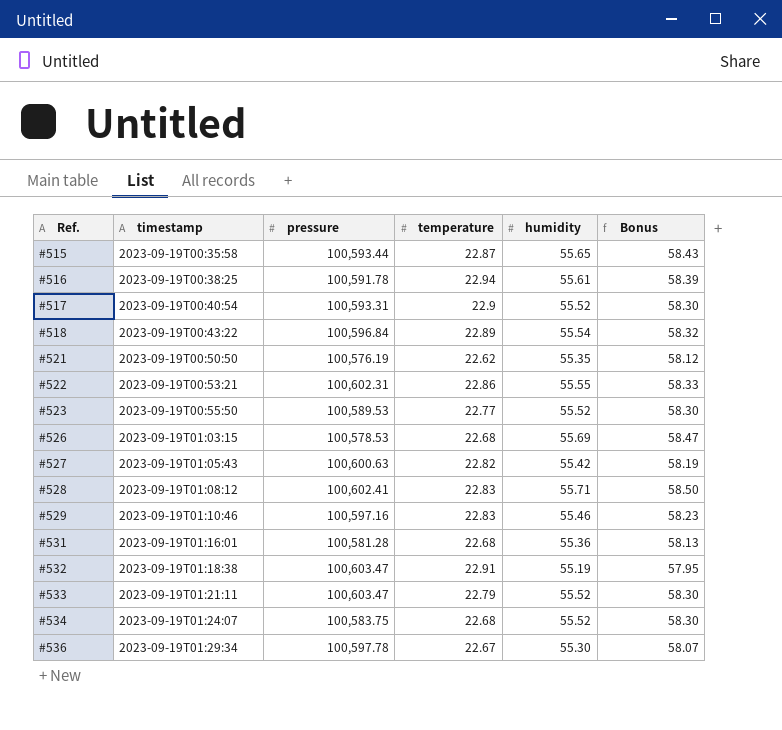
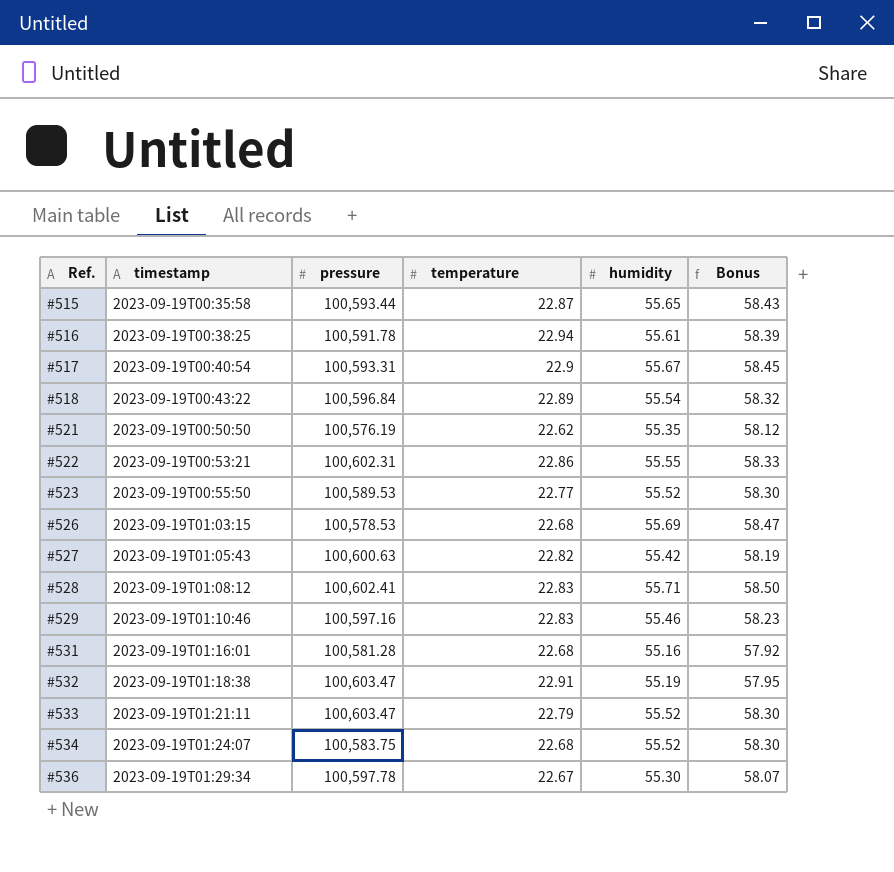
#517 | humidity: 55.52 -> 55.67
#517 | Bonus: 58.30 -> 58.45
#531 | humidity: 55.36 -> 55.16
#531 | Bonus: 58.13 -> 57.92

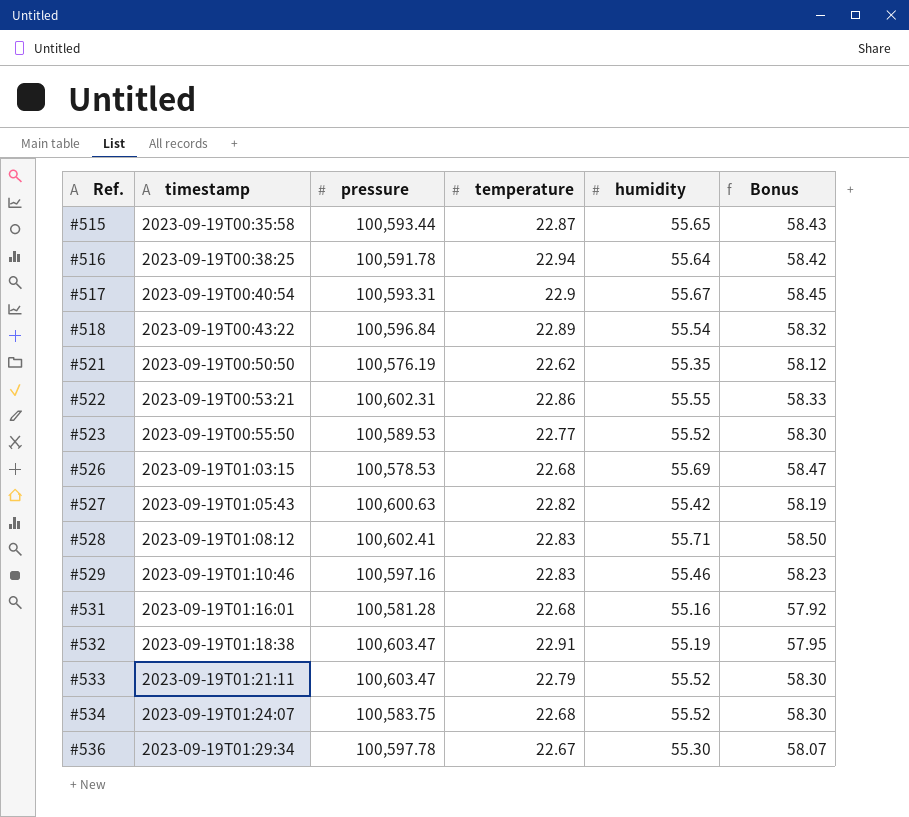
#516 | humidity: 55.61 -> 55.64
#516 | Bonus: 58.39 -> 58.42

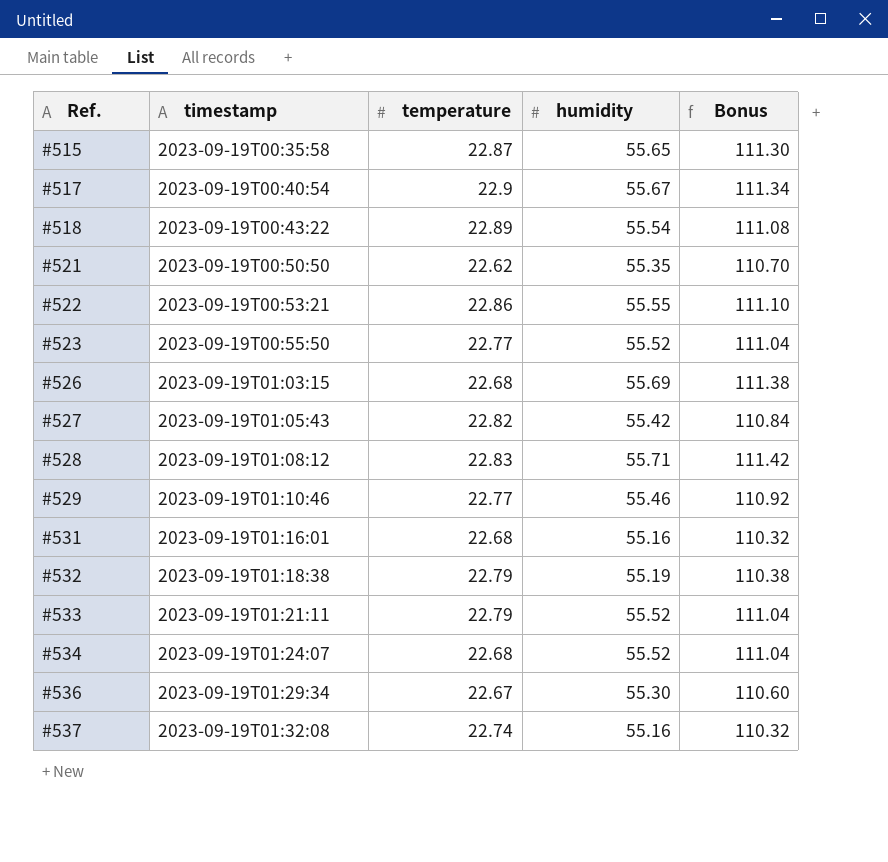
column pressure | position: 3 -> none
column Bonus | formula: [humidity] * 1.05 -> [humidity] * 2
row #516: 2023-09-19T00:38:25 | 100,591.78 | 22.94 | 55.64 | 58.42 -> none
#529 | temperature: 22.83 -> 22.77
#532 | temperature: 22.91 -> 22.79
row #537: none -> 2023-09-19T01:32:08 | 22.74 | 55.16 | 110.32

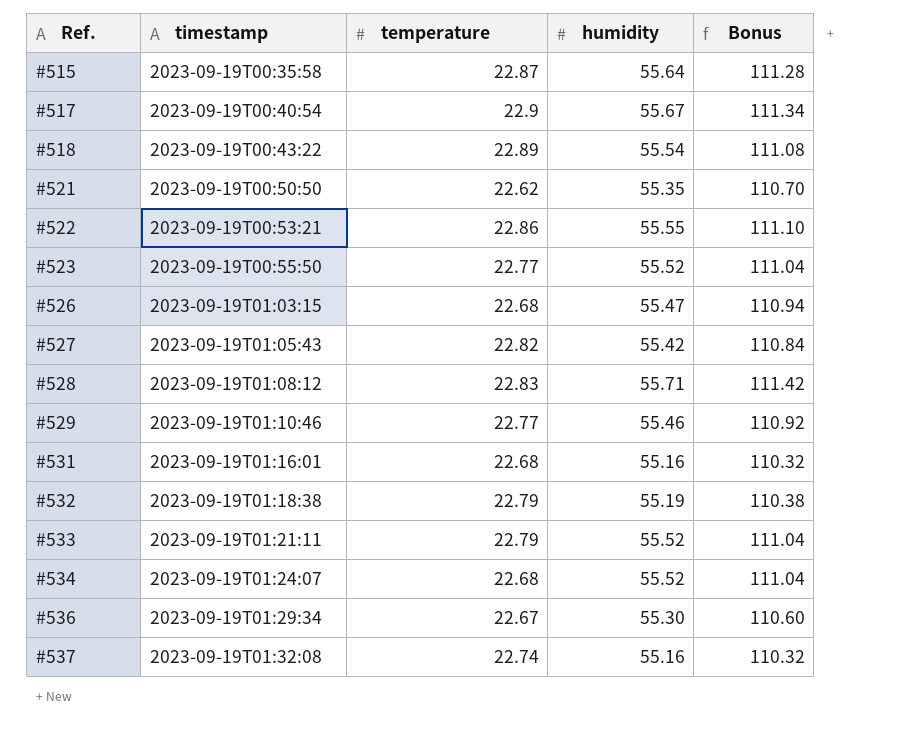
#515 | humidity: 55.65 -> 55.64
#515 | Bonus: 111.30 -> 111.28
#526 | humidity: 55.69 -> 55.47
#526 | Bonus: 111.38 -> 110.94

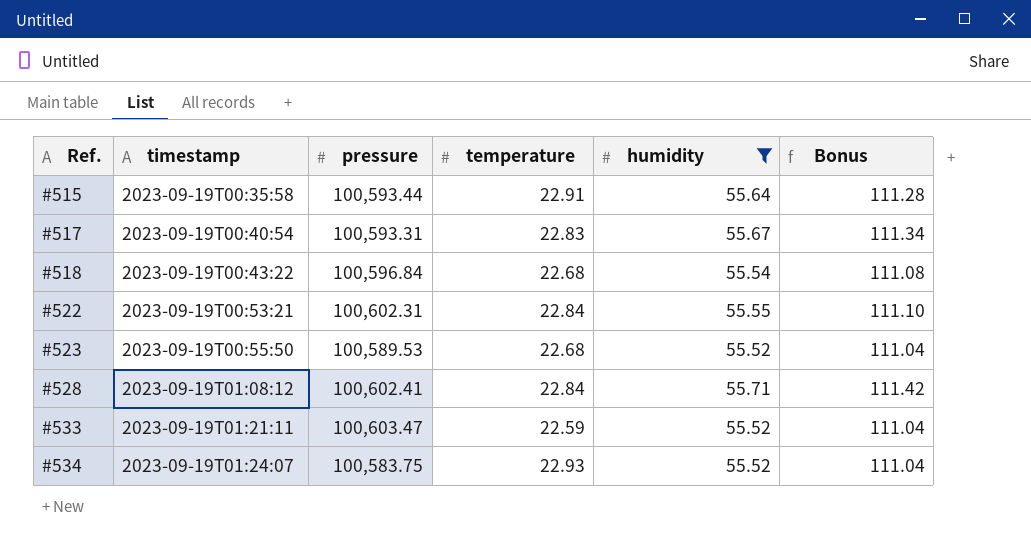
filter: none -> humidity >= 55.52
column pressure | position: none -> 3
#515 | temperature: 22.87 -> 22.91
#517 | temperature: 22.9 -> 22.83
#518 | temperature: 22.89 -> 22.68
#522 | temperature: 22.86 -> 22.84
#523 | temperature: 22.77 -> 22.68
#528 | temperature: 22.83 -> 22.84
#533 | temperature: 22.79 -> 22.59
#534 | temperature: 22.68 -> 22.93

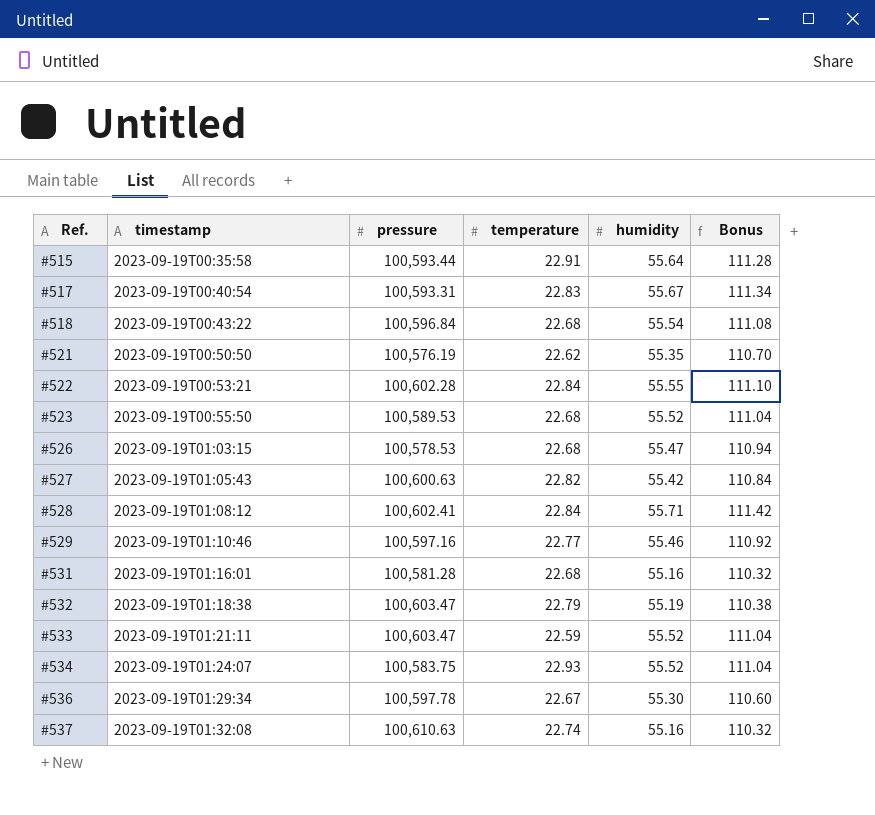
filter: humidity >= 55.52 -> none
#522 | pressure: 100,602.31 -> 100,602.28

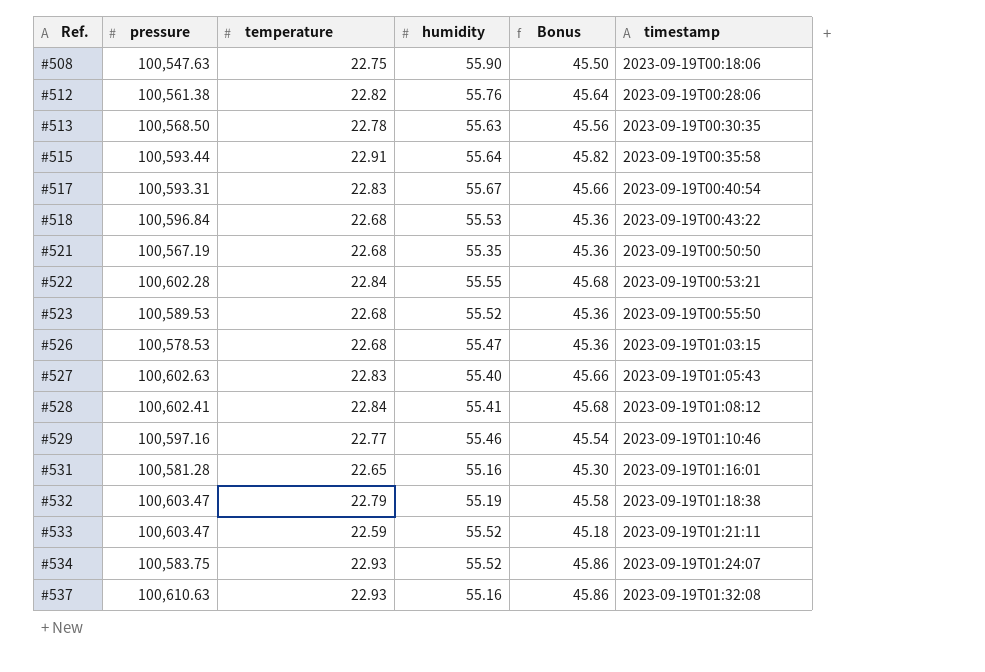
column Bonus | formula: [humidity] * 2 -> [temperature] * 2
column timestamp | position: 2 -> 6
row #536: 2023-09-19T01:29:34 | 100,597.78 | 22.67 | 55.30 | 110.60 -> none
row #508: none -> 100,547.63 | 22.75 | 55.90 | 45.50 | 2023-09-19T00:18:06
row #512: none -> 100,561.38 | 22.82 | 55.76 | 45.64 | 2023-09-19T00:28:06
row #513: none -> 100,568.50 | 22.78 | 55.63 | 45.56 | 2023-09-19T00:30:35
#518 | humidity: 55.54 -> 55.53
#521 | pressure: 100,576.19 -> 100,567.19
#521 | temperature: 22.62 -> 22.68
#527 | pressure: 100,600.63 -> 100,602.63
#527 | temperature: 22.82 -> 22.83
#527 | humidity: 55.42 -> 55.40
#528 | humidity: 55.71 -> 55.41
#531 | temperature: 22.68 -> 22.65
#537 | temperature: 22.74 -> 22.93

